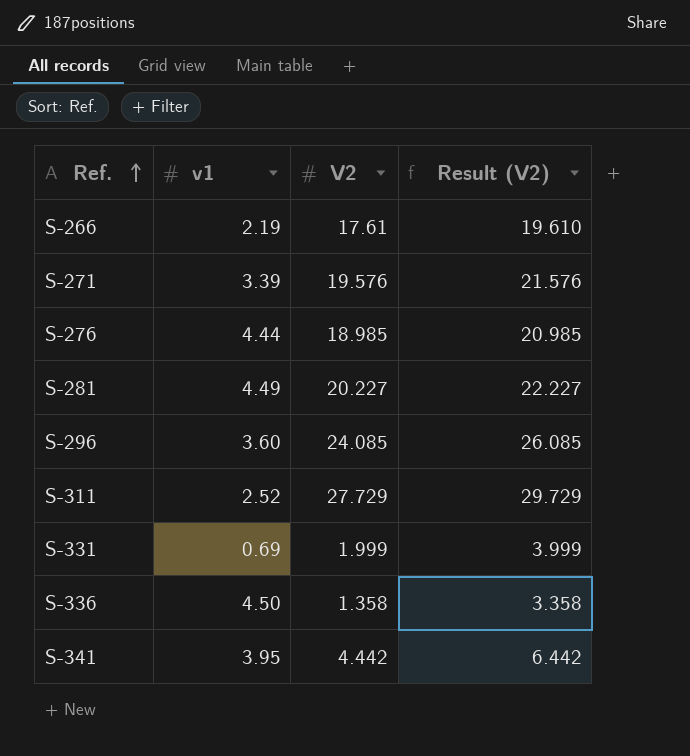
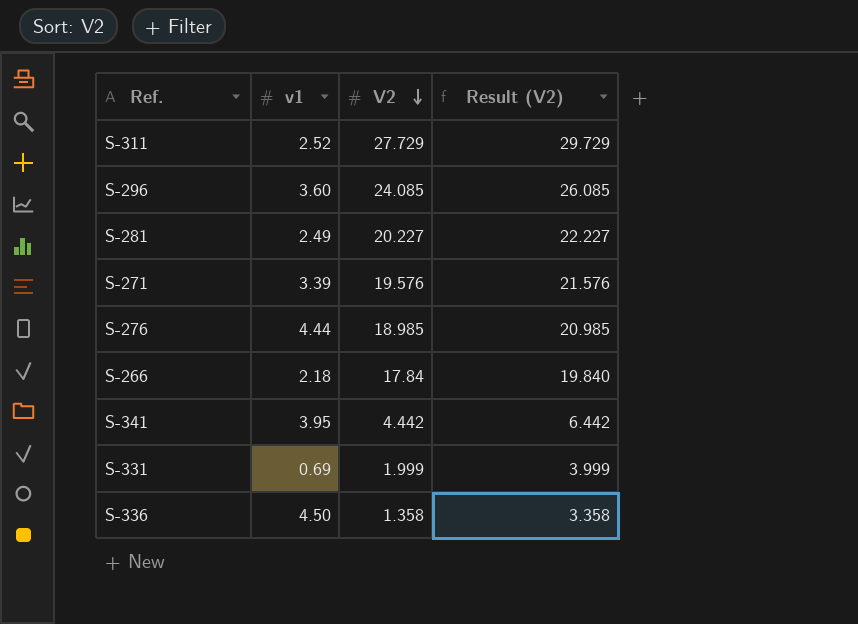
row order: Ref. ascending -> V2 descending
S-281 | v1: 4.49 -> 2.49
S-266 | v1: 2.19 -> 2.18
S-266 | V2: 17.61 -> 17.84
S-266 | Result (V2): 19.610 -> 19.840

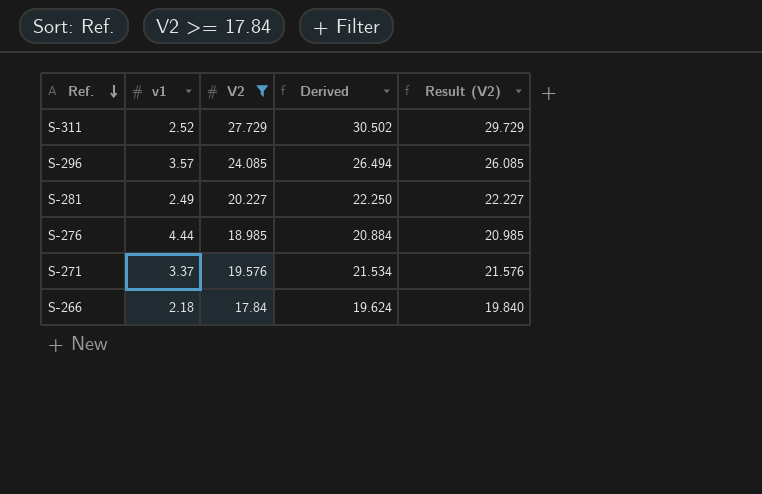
filter: none -> V2 >= 17.84
row order: V2 descending -> Ref. descending
column Derived | formula: none -> [V2] * 1.1
S-296 | v1: 3.60 -> 3.57
S-271 | v1: 3.39 -> 3.37

